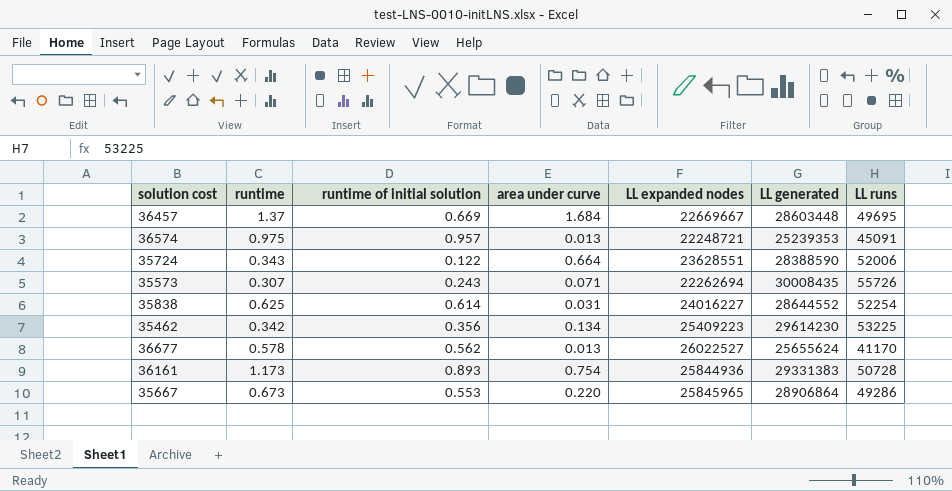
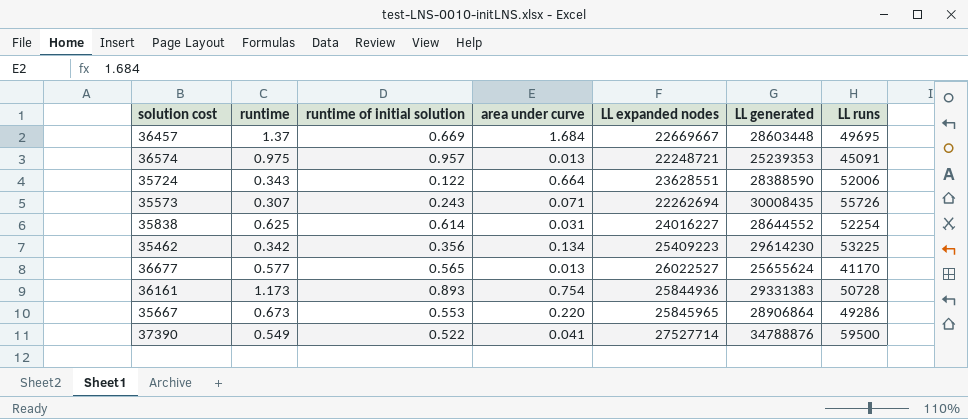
36677 | runtime: 0.578 -> 0.577
36677 | runtime of initial solution: 0.562 -> 0.565
row 37390: none -> 0.549 | 0.522 | 0.041 | 27527714 | 34788876 | 59500

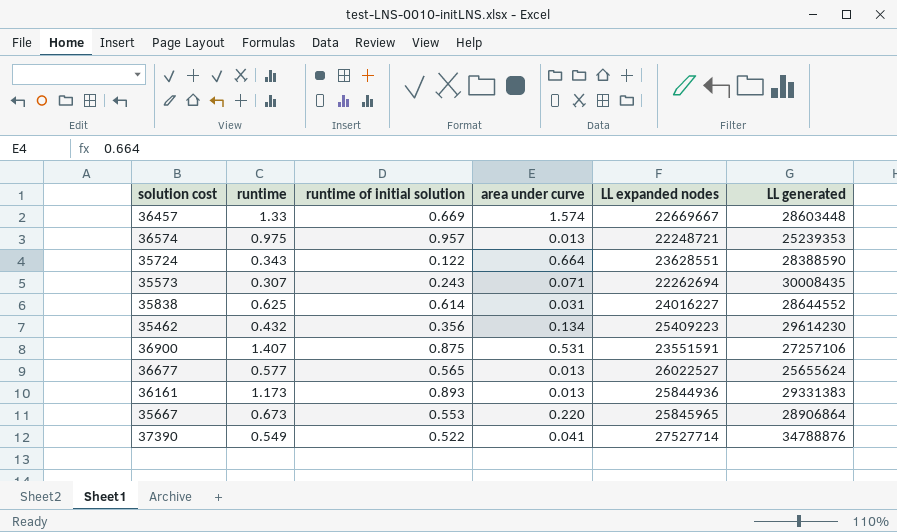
column LL runs | position: 7 -> none
36457 | runtime: 1.37 -> 1.33
36457 | area under curve: 1.684 -> 1.574
35462 | runtime: 0.342 -> 0.432
row 36900: none -> 1.407 | 0.875 | 0.531 | 23551591 | 27257106
36161 | area under curve: 0.754 -> 0.013

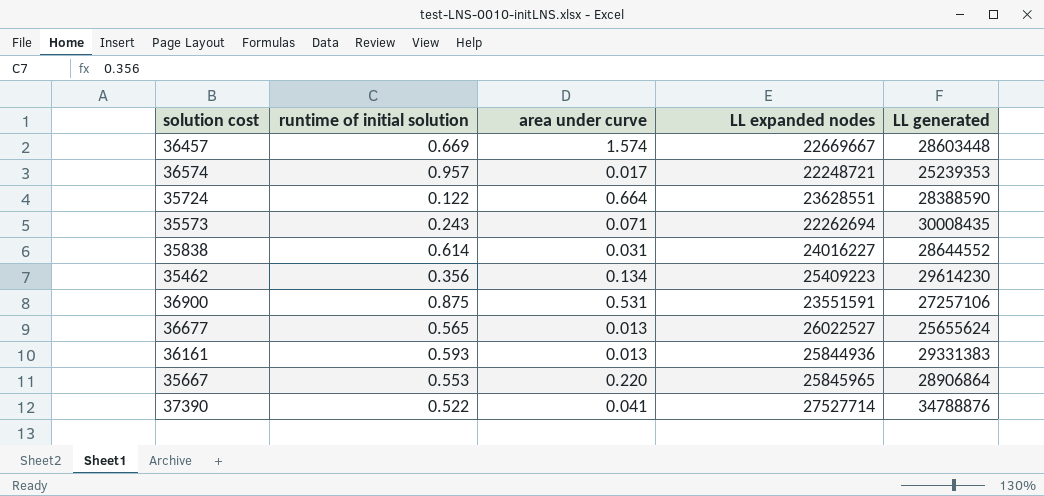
column runtime | position: 2 -> none
36574 | area under curve: 0.013 -> 0.017
36161 | runtime of initial solution: 0.893 -> 0.593

